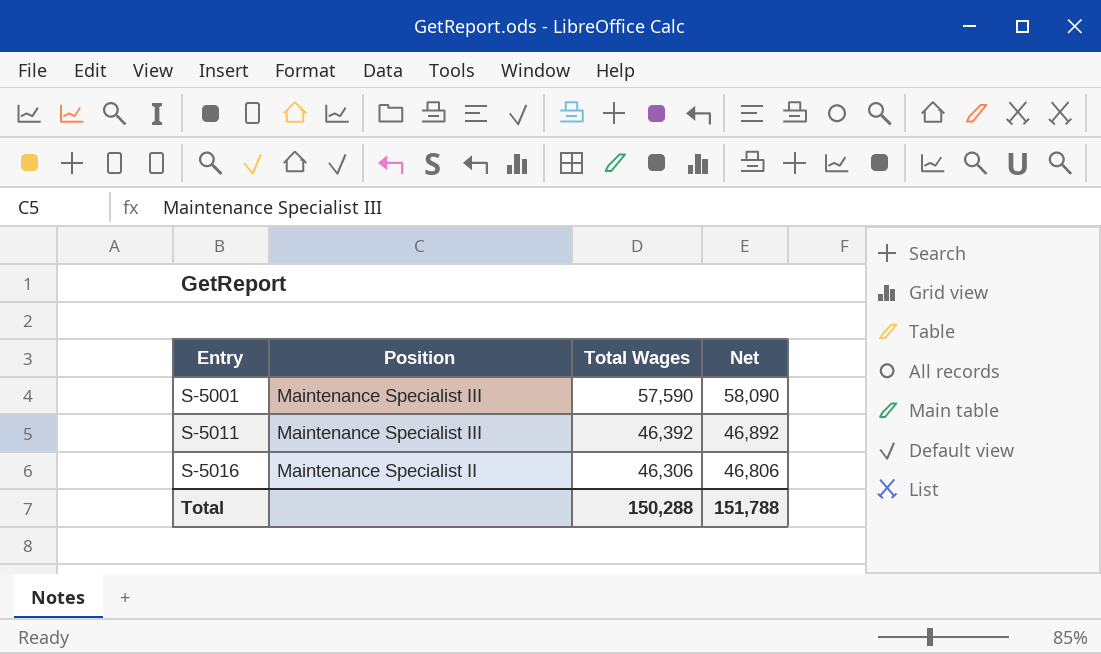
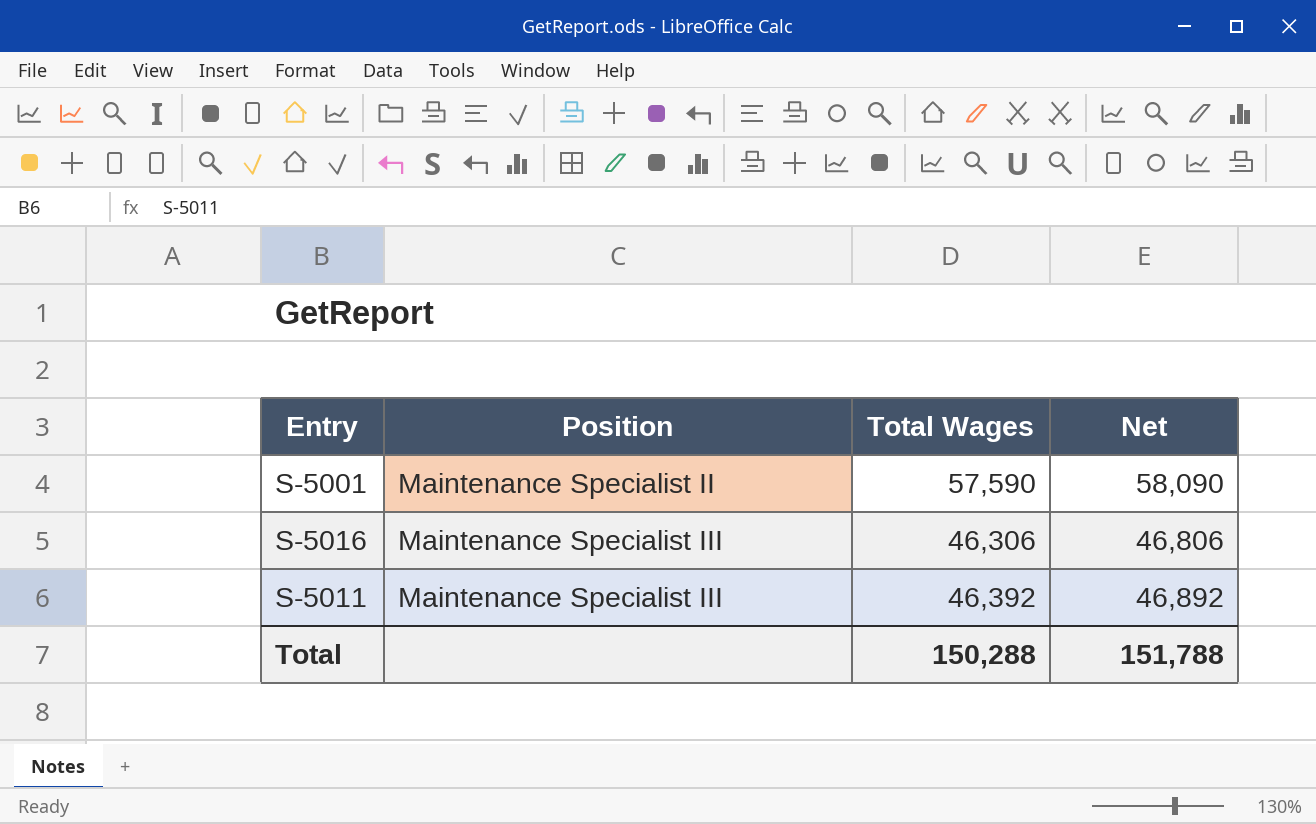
row order: Entry ascending -> Position ascending
S-5001 | Position: Maintenance Specialist III -> Maintenance Specialist II
S-5016 | Position: Maintenance Specialist II -> Maintenance Specialist III

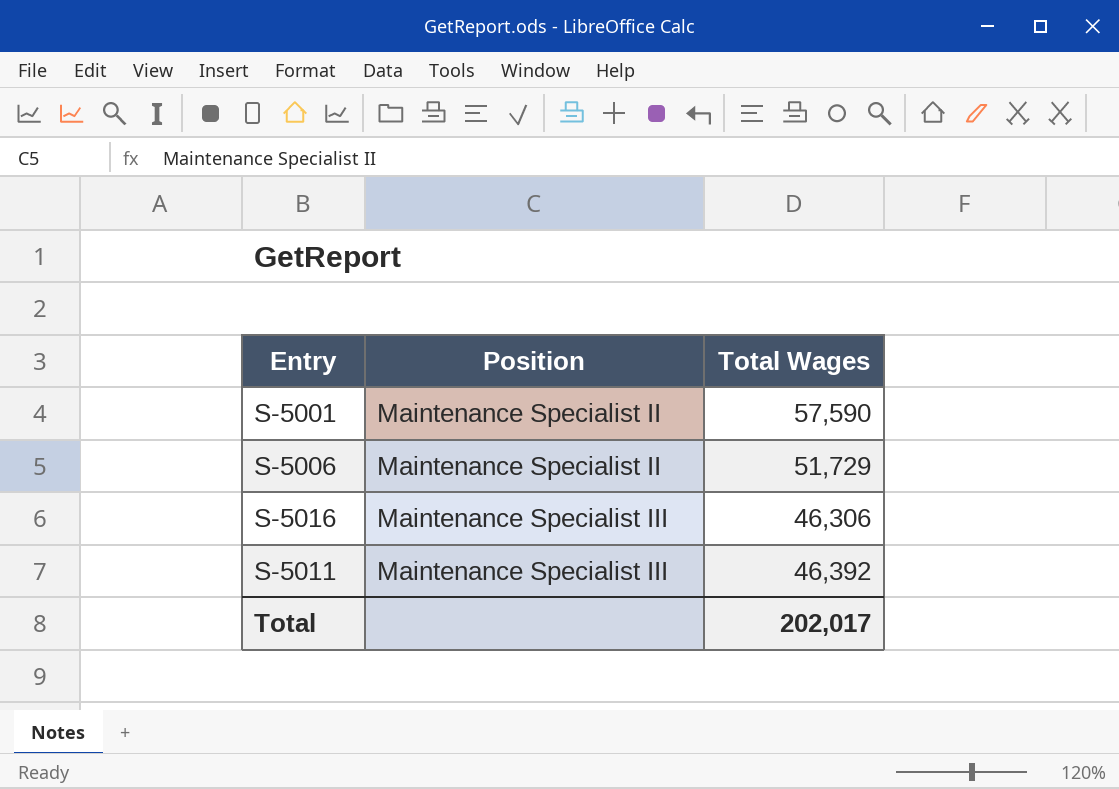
column Net | formula: [Total Wages] + 500 -> none
row S-5006: none -> Maintenance Specialist II | 51,729
Total | Total Wages: 150,288 -> 202,017

